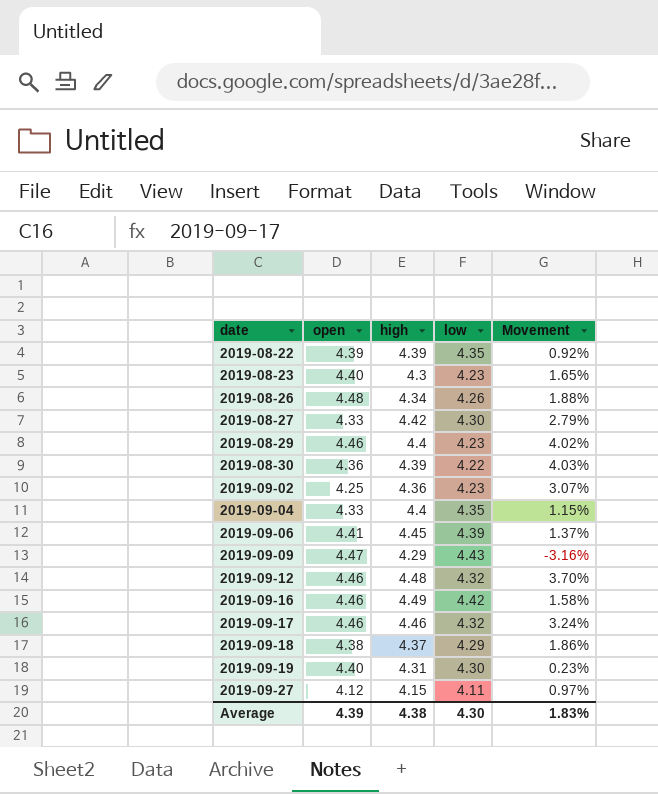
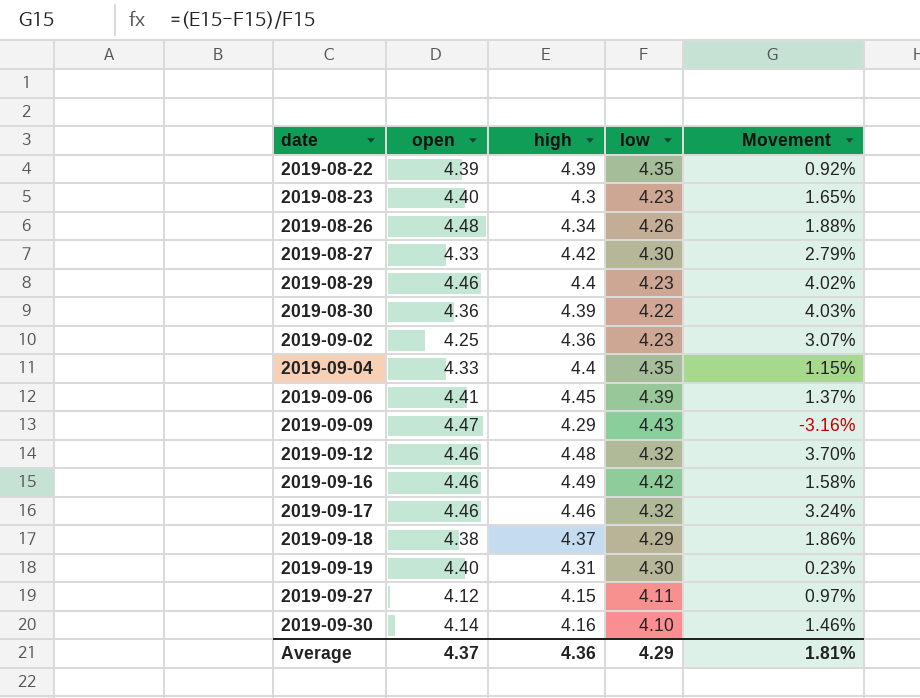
row 2019-09-30: none -> 4.14 | 4.16 | 4.10 | 1.46%
Average | open: 4.39 -> 4.37
Average | high: 4.38 -> 4.36
Average | low: 4.30 -> 4.29
Average | Movement: 1.83% -> 1.81%

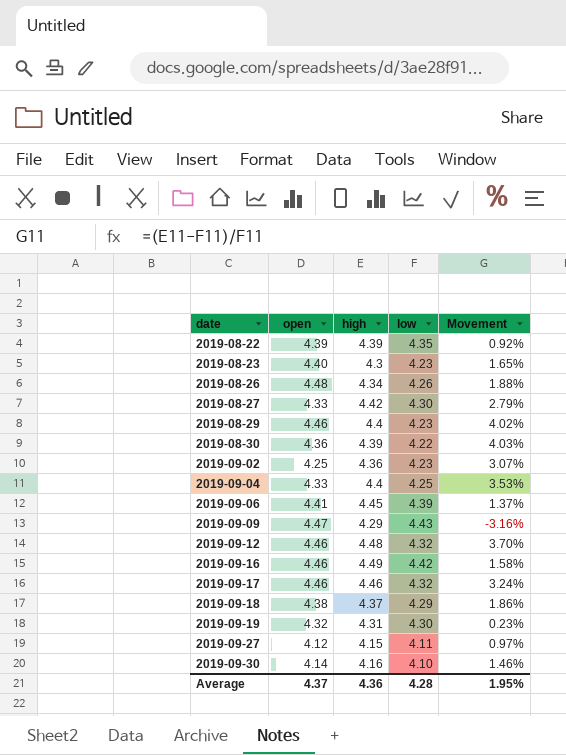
2019-09-04 | low: 4.35 -> 4.25
2019-09-04 | Movement: 1.15% -> 3.53%
2019-09-19 | open: 4.40 -> 4.32
Average | low: 4.29 -> 4.28
Average | Movement: 1.81% -> 1.95%

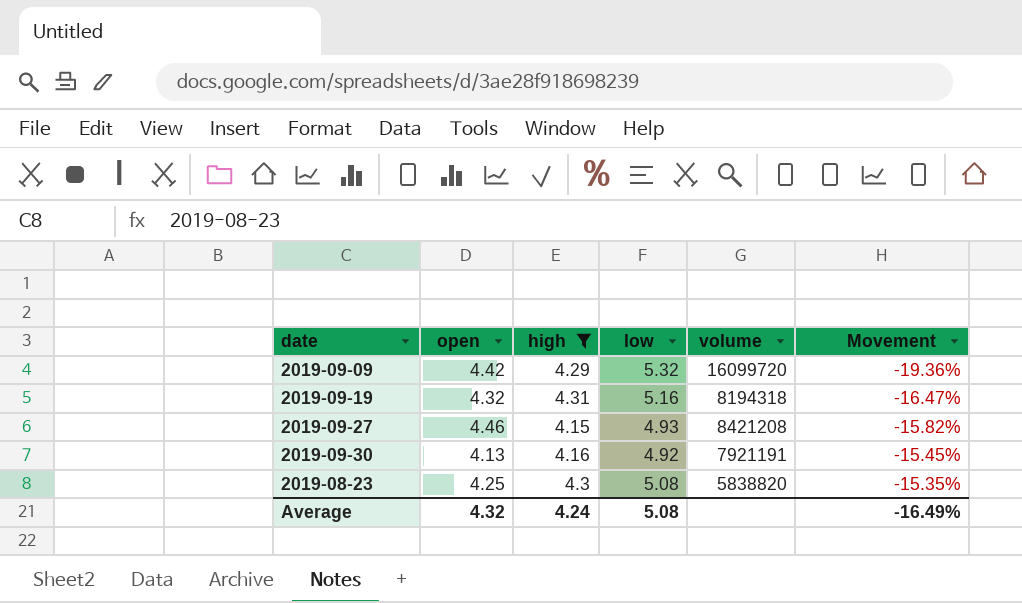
filter: none -> high <= 4.31
row order: date ascending -> Movement ascending
column volume | position: none -> 5
2019-09-09 | open: 4.47 -> 4.42
2019-09-09 | low: 4.43 -> 5.32
2019-09-09 | Movement: -3.16% -> -19.36%
2019-09-19 | low: 4.30 -> 5.16
2019-09-19 | Movement: 0.23% -> -16.47%
2019-09-27 | open: 4.12 -> 4.46
2019-09-27 | low: 4.11 -> 4.93
2019-09-27 | Movement: 0.97% -> -15.82%
2019-09-30 | open: 4.14 -> 4.13
2019-09-30 | low: 4.10 -> 4.92
2019-09-30 | Movement: 1.46% -> -15.45%
2019-08-23 | open: 4.40 -> 4.25
2019-08-23 | low: 4.23 -> 5.08
2019-08-23 | Movement: 1.65% -> -15.35%
Average | open: 4.37 -> 4.32
Average | high: 4.36 -> 4.24
Average | low: 4.28 -> 5.08
Average | Movement: 1.95% -> -16.49%

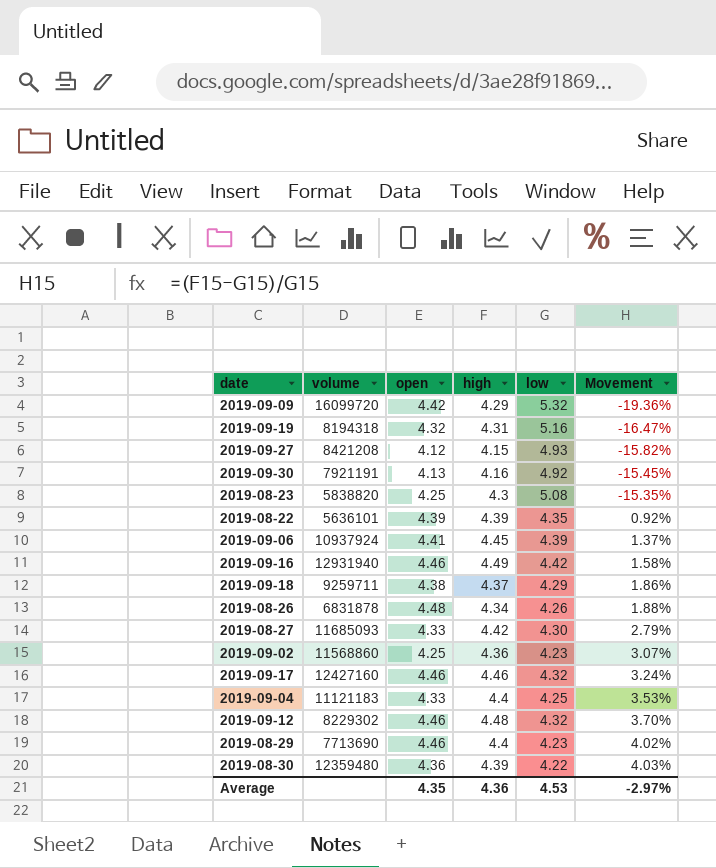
filter: high <= 4.31 -> none
column volume | position: 5 -> 2
2019-09-27 | open: 4.46 -> 4.12
Average | open: 4.32 -> 4.35
Average | high: 4.24 -> 4.36
Average | low: 5.08 -> 4.53
Average | Movement: -16.49% -> -2.97%

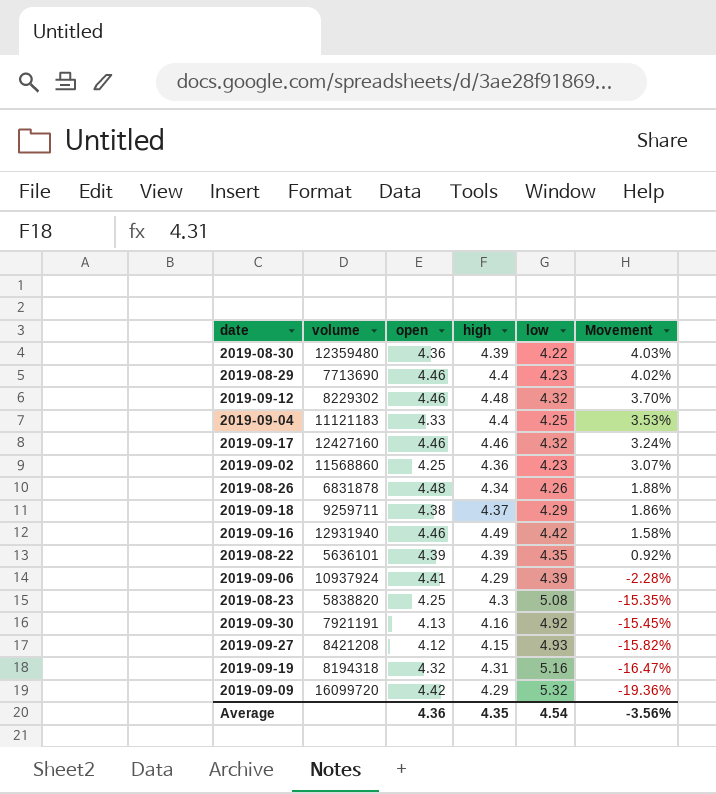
row order: Movement ascending -> Movement descending
row 2019-08-27: 11685093 | 4.33 | 4.42 | 4.30 | 2.79% -> none
2019-09-06 | high: 4.45 -> 4.29
2019-09-06 | Movement: 1.37% -> -2.28%
Average | open: 4.35 -> 4.36
Average | high: 4.36 -> 4.35
Average | low: 4.53 -> 4.54
Average | Movement: -2.97% -> -3.56%

